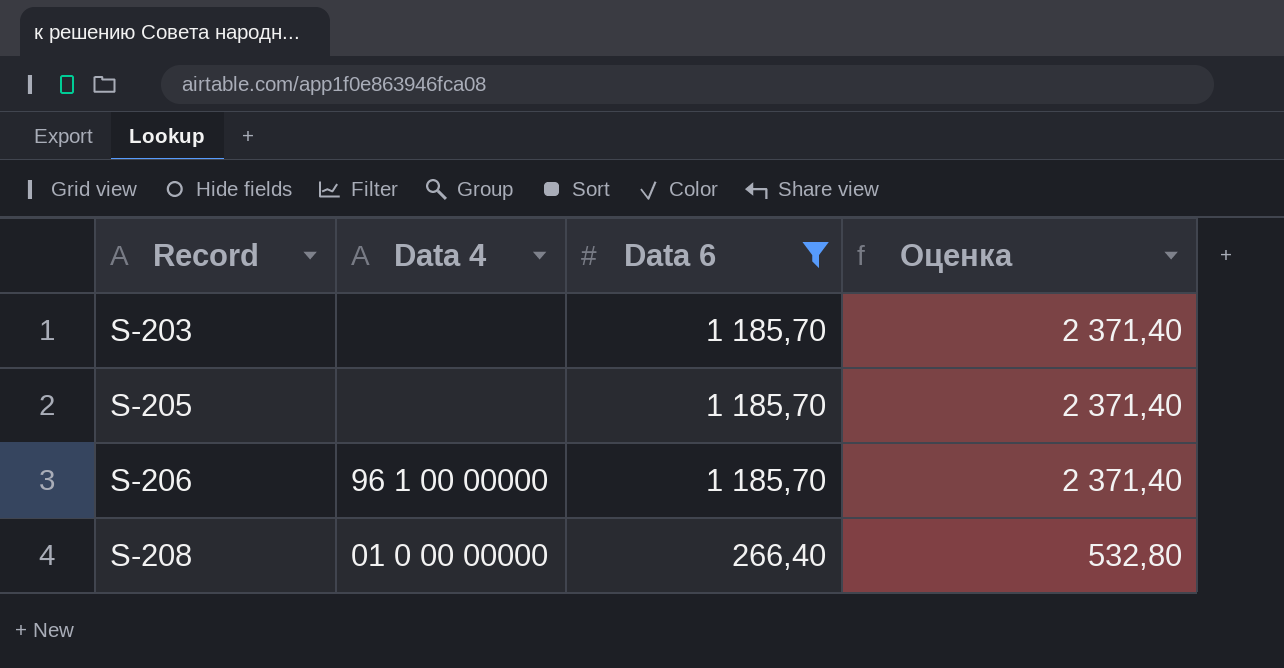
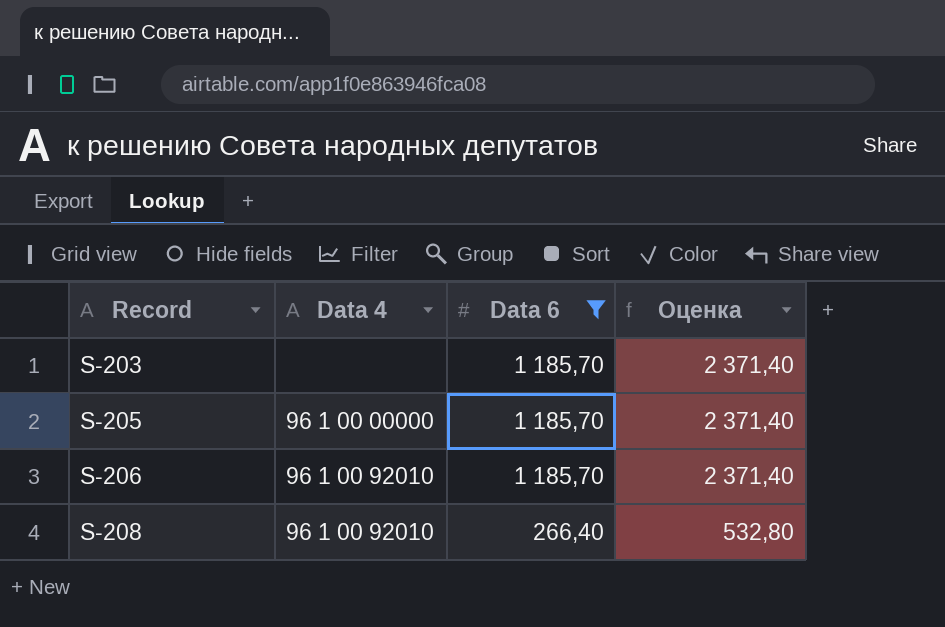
S-205 | Data 4: none -> 96 1 00 00000
S-206 | Data 4: 96 1 00 00000 -> 96 1 00 92010
S-208 | Data 4: 01 0 00 00000 -> 96 1 00 92010

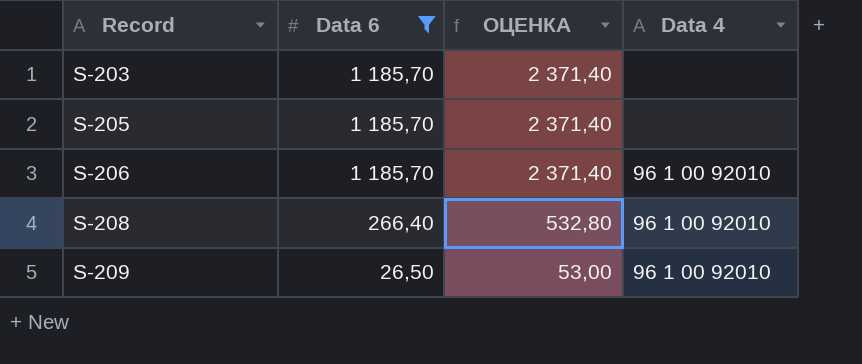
column name: Оценка -> ОЦЕНКА
column Data 4 | position: 2 -> 4
S-205 | Data 4: 96 1 00 00000 -> none
row S-209: none -> 26,50 | 53,00 | 96 1 00 92010

